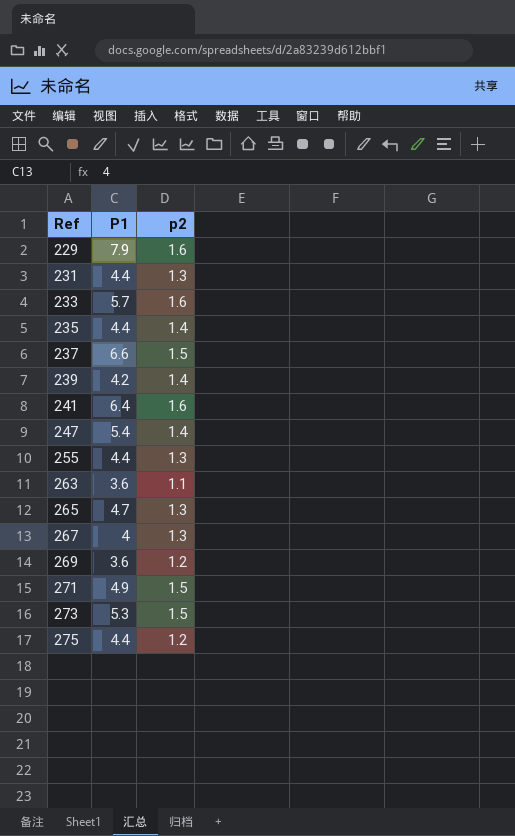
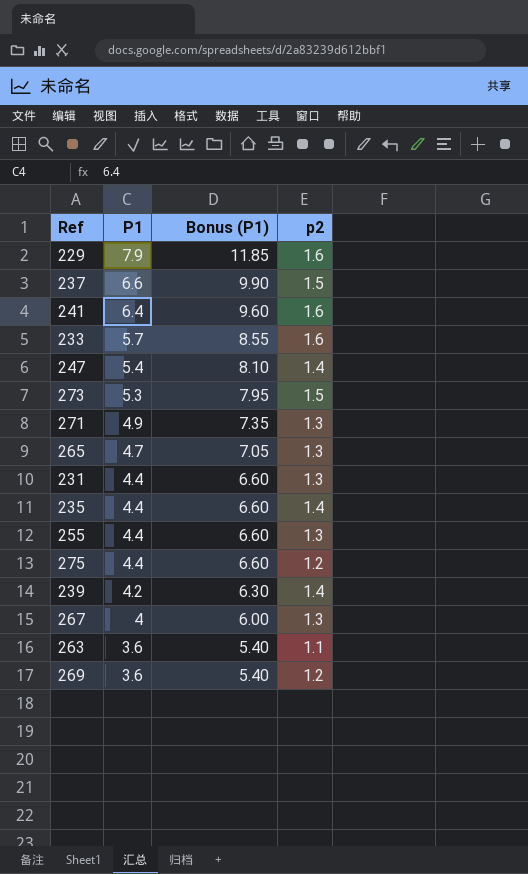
row order: Ref ascending -> P1 descending
column Bonus (P1) | formula: none -> [P1] * 1.5
271 | p2: 1.5 -> 1.3

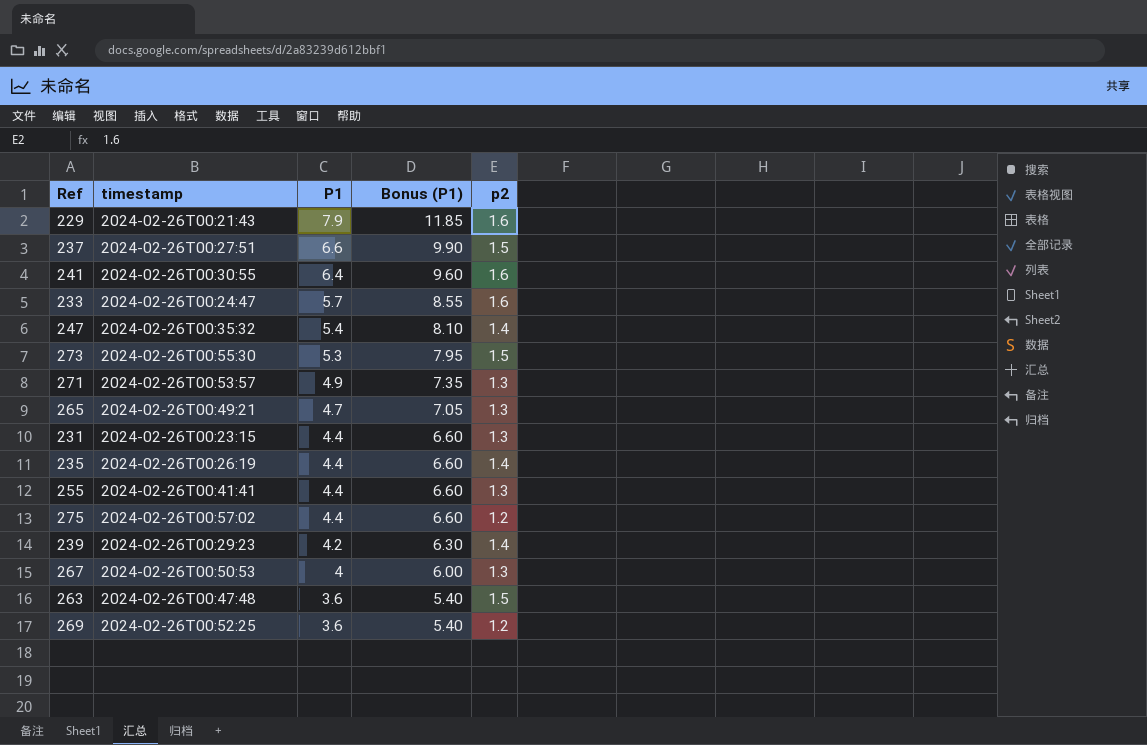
column timestamp | position: none -> 2
263 | p2: 1.1 -> 1.5

